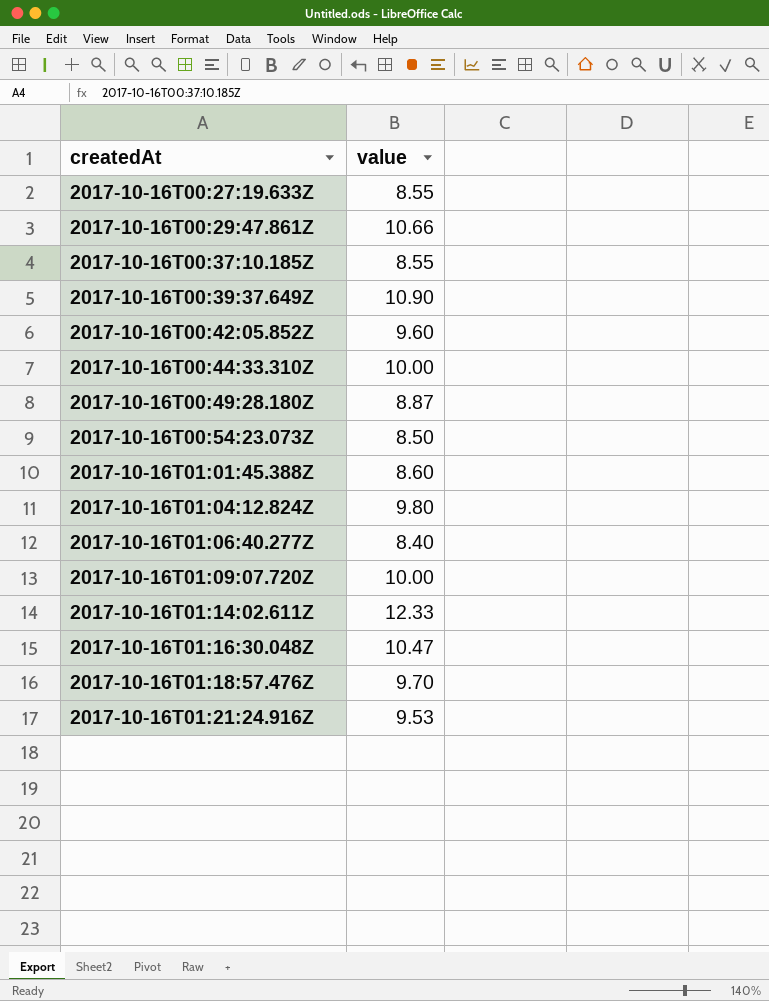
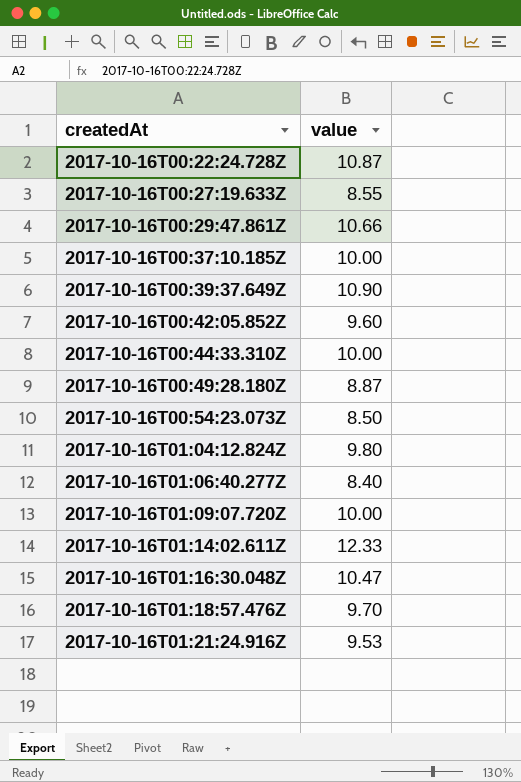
row 2017-10-16T01:01:45.388Z: 8.60 -> none
row 2017-10-16T00:22:24.728Z: none -> 10.87
2017-10-16T00:37:10.185Z | value: 8.55 -> 10.00

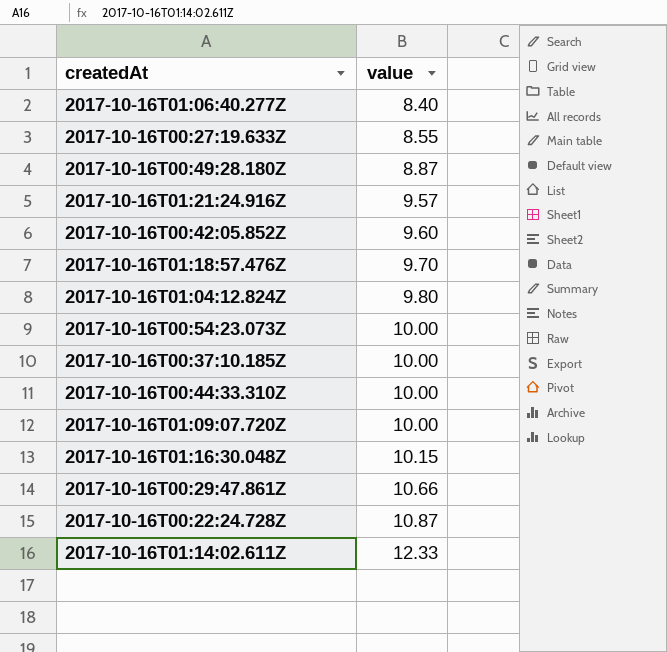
row order: createdAt ascending -> value ascending
row 2017-10-16T00:39:37.649Z: 10.90 -> none
2017-10-16T01:21:24.916Z | value: 9.53 -> 9.57
2017-10-16T00:54:23.073Z | value: 8.50 -> 10.00
2017-10-16T01:16:30.048Z | value: 10.47 -> 10.15

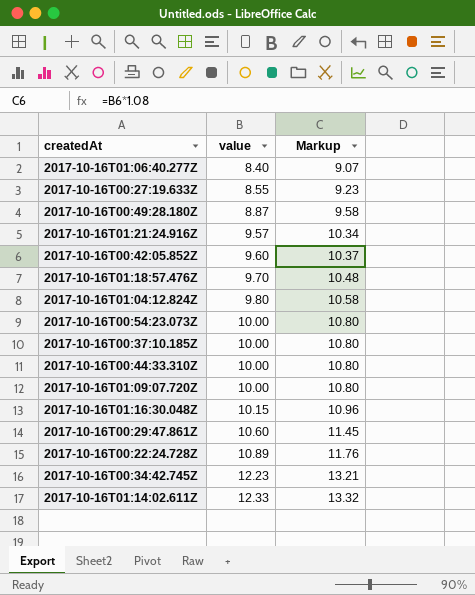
column Markup | formula: none -> [value] * 1.08
2017-10-16T00:29:47.861Z | value: 10.66 -> 10.60
2017-10-16T00:22:24.728Z | value: 10.87 -> 10.89
row 2017-10-16T00:34:42.745Z: none -> 12.23 | 13.21

